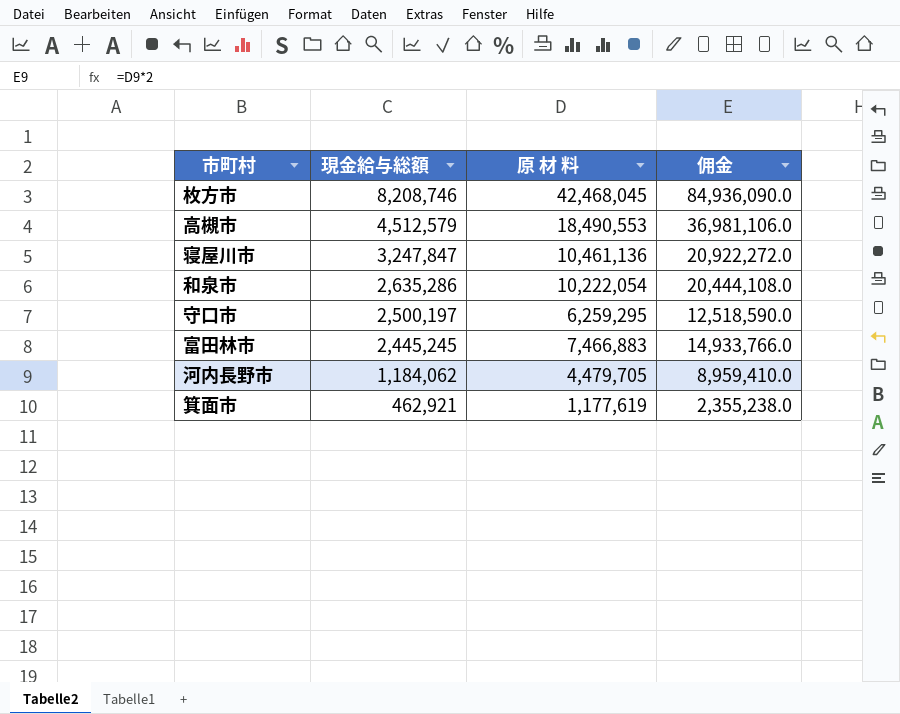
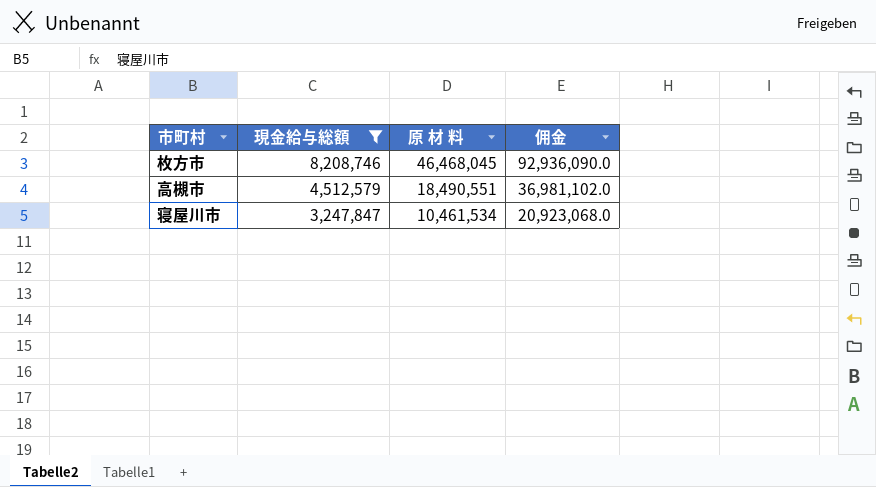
filter: none -> 現金給与総額 >= 3,247,847
枚方市 | 原 材 料: 42,468,045 -> 46,468,045
枚方市 | 佣金: 84,936,090.0 -> 92,936,090.0
高槻市 | 原 材 料: 18,490,553 -> 18,490,551
高槻市 | 佣金: 36,981,106.0 -> 36,981,102.0
寝屋川市 | 原 材 料: 10,461,136 -> 10,461,534
寝屋川市 | 佣金: 20,922,272.0 -> 20,923,068.0

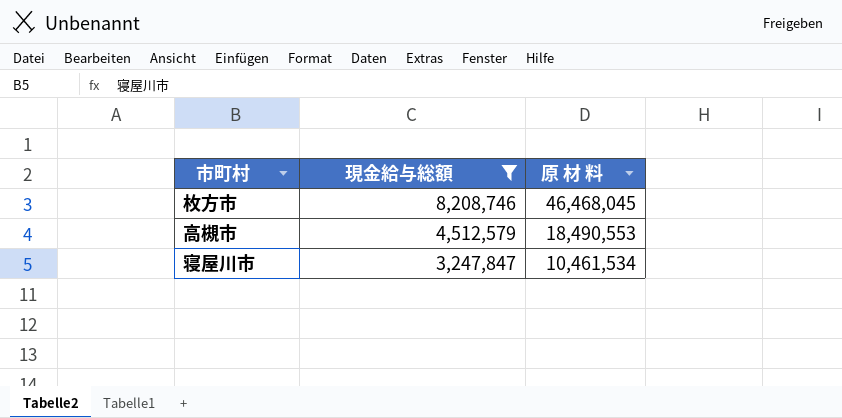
column 佣金 | formula: [原 材 料] * 2 -> none
高槻市 | 原 材 料: 18,490,551 -> 18,490,553

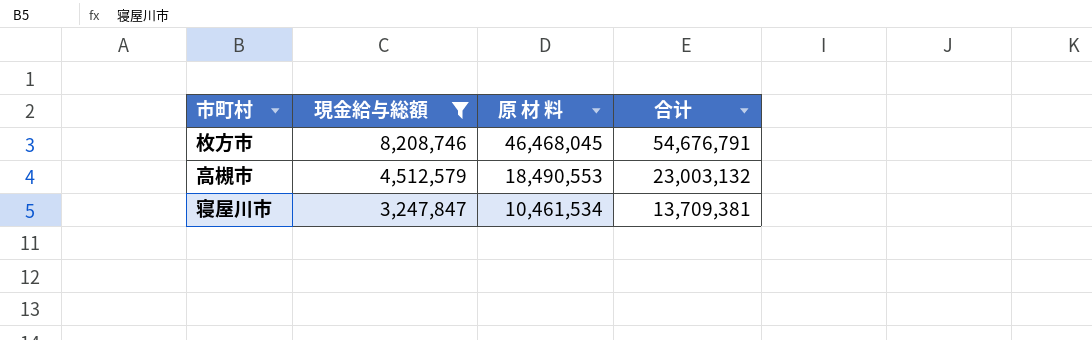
column 合计 | formula: none -> [現金給与総額] + [原 材 料]

